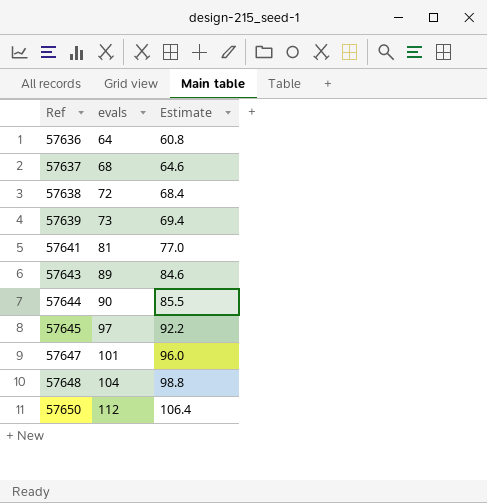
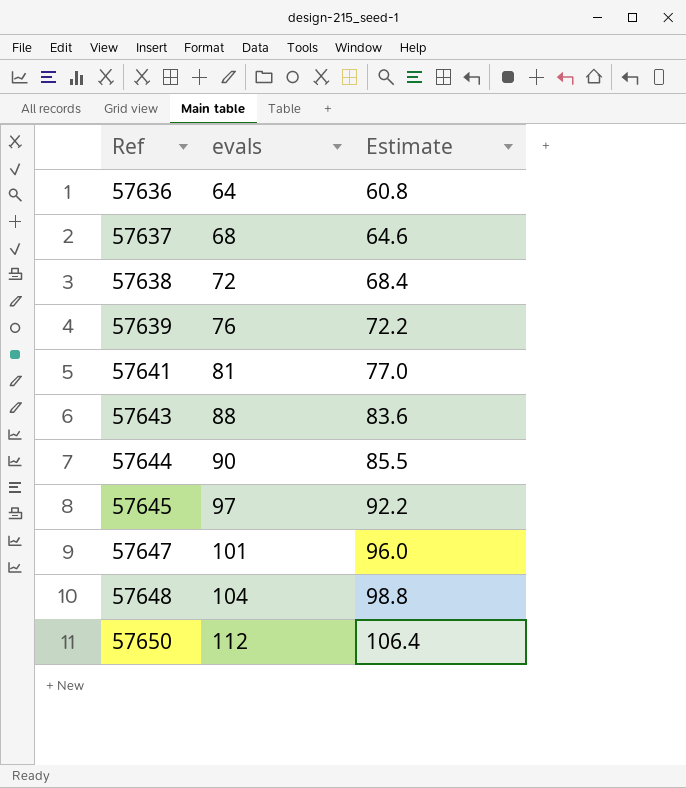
57639 | evals: 73 -> 76
57639 | Estimate: 69.4 -> 72.2
57643 | evals: 89 -> 88
57643 | Estimate: 84.6 -> 83.6

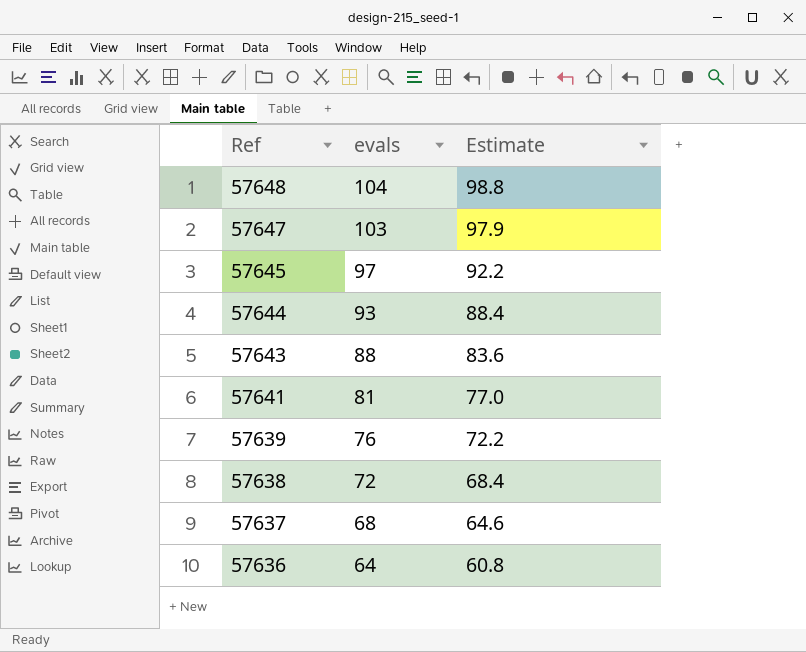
row order: Ref ascending -> Ref descending
row 57650: 112 | 106.4 -> none
57647 | evals: 101 -> 103
57647 | Estimate: 96.0 -> 97.9
57644 | evals: 90 -> 93
57644 | Estimate: 85.5 -> 88.4

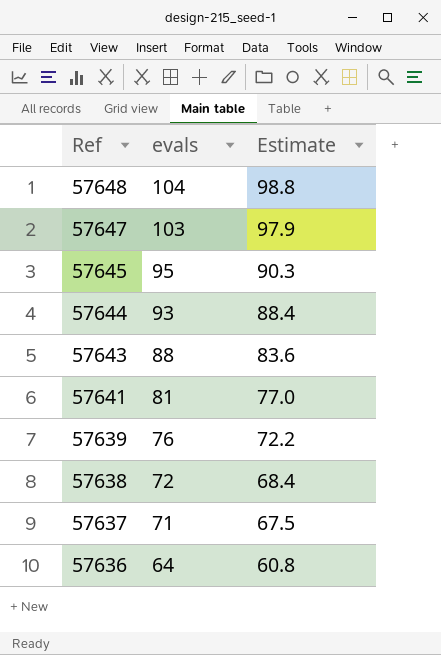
57645 | evals: 97 -> 95
57645 | Estimate: 92.2 -> 90.3
57637 | evals: 68 -> 71
57637 | Estimate: 64.6 -> 67.5

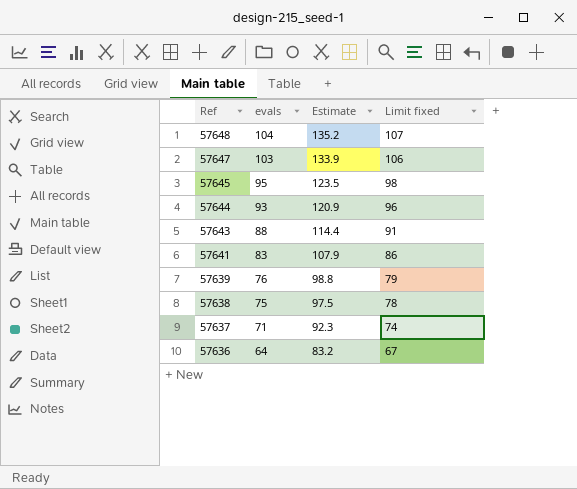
column Estimate | formula: [evals] * 0.95 -> [evals] * 1.3
column Limit fixed | formula: none -> [evals] + 3
57641 | evals: 81 -> 83
57638 | evals: 72 -> 75

